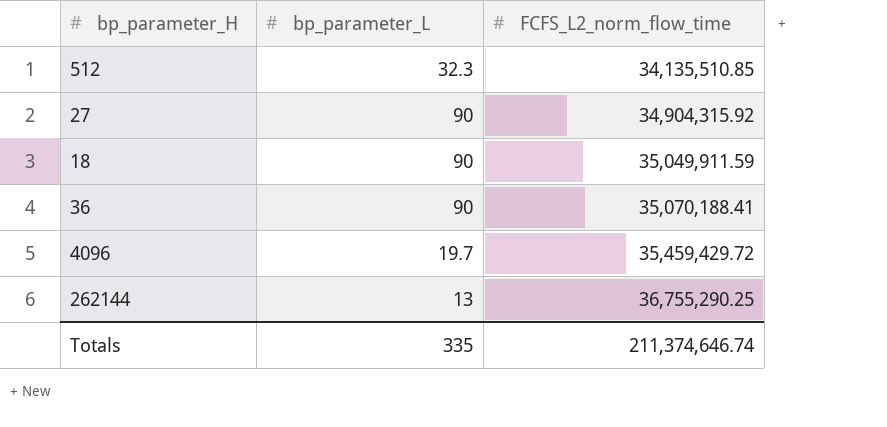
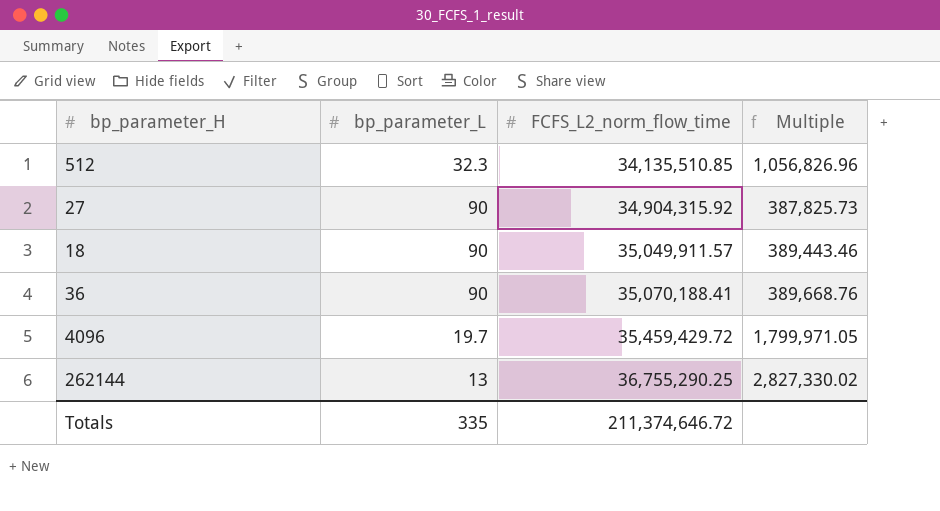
column Multiple | formula: none -> [FCFS_L2_norm_flow_time] / [bp_parameter_L]
18 | FCFS_L2_norm_flow_time: 35,049,911.59 -> 35,049,911.57
Totals | FCFS_L2_norm_flow_time: 211,374,646.74 -> 211,374,646.72

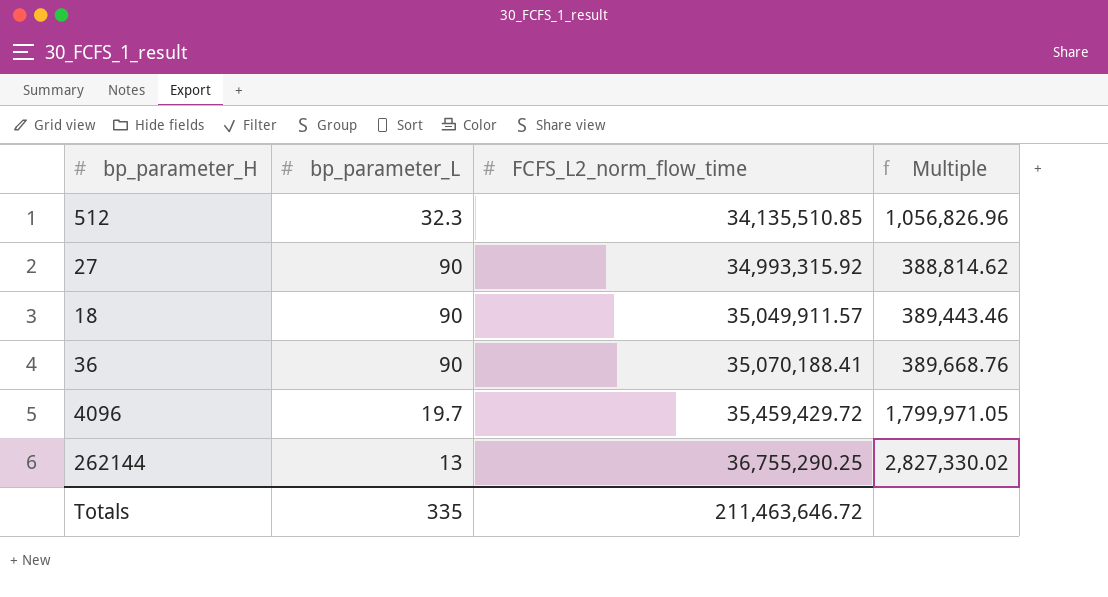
27 | FCFS_L2_norm_flow_time: 34,904,315.92 -> 34,993,315.92
27 | Multiple: 387,825.73 -> 388,814.62
Totals | FCFS_L2_norm_flow_time: 211,374,646.72 -> 211,463,646.72

